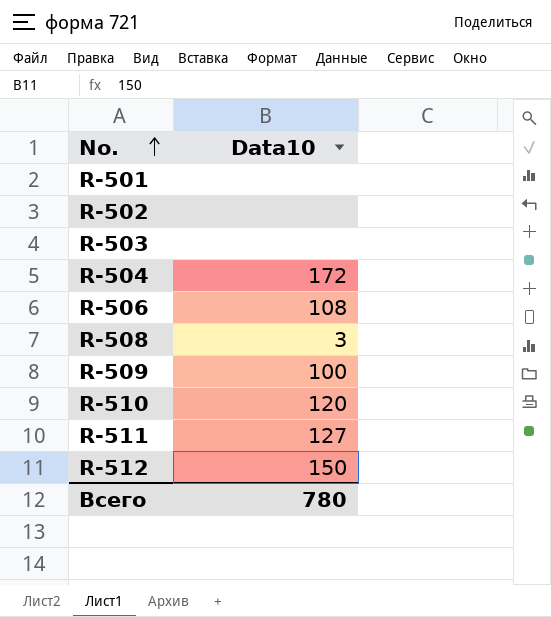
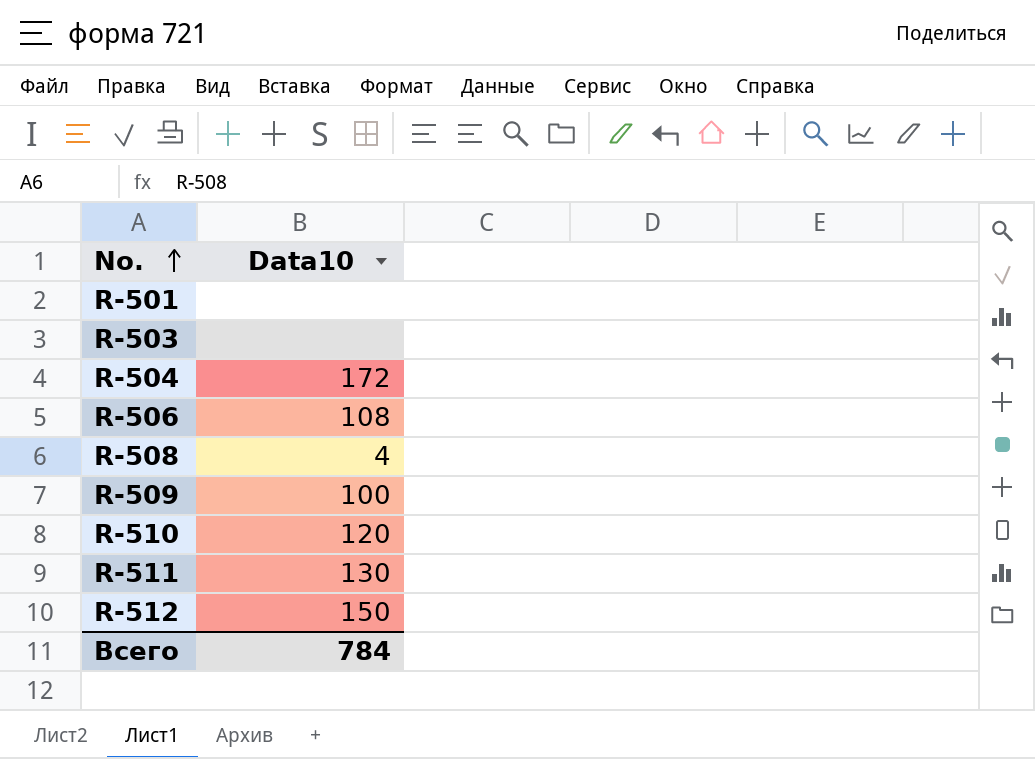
row R-502: none -> none
R-508 | Data10: 3 -> 4
R-511 | Data10: 127 -> 130
Всего | Data10: 780 -> 784

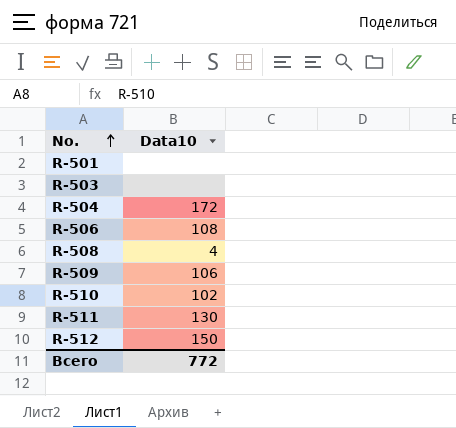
R-509 | Data10: 100 -> 106
R-510 | Data10: 120 -> 102
Всего | Data10: 784 -> 772

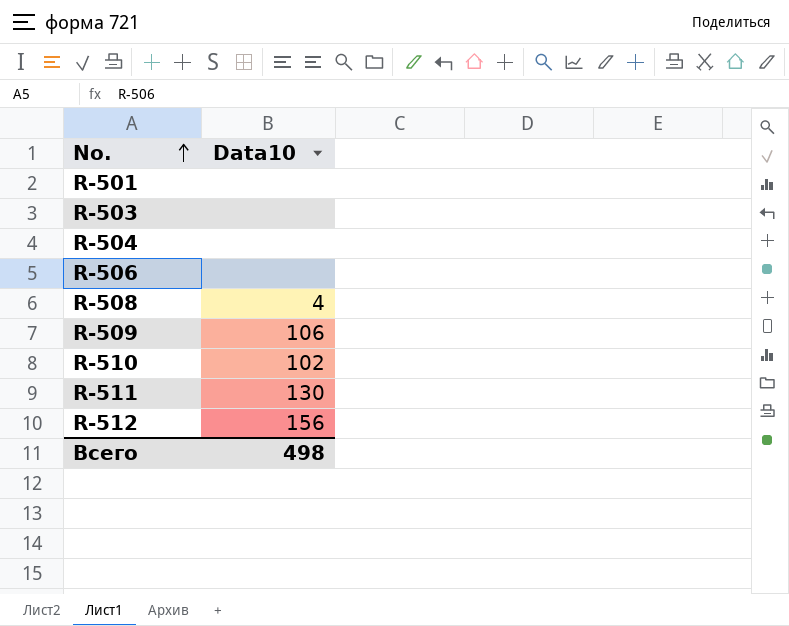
R-504 | Data10: 172 -> none
R-506 | Data10: 108 -> none
R-512 | Data10: 150 -> 156
Всего | Data10: 772 -> 498

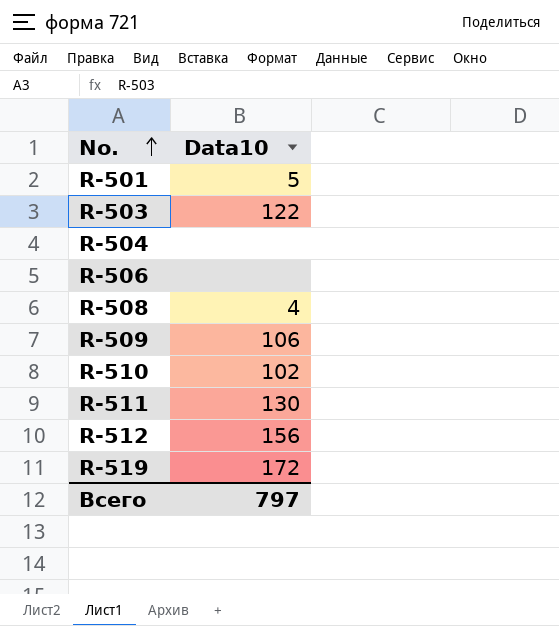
R-501 | Data10: none -> 5
R-503 | Data10: none -> 122
row R-519: none -> 172
Всего | Data10: 498 -> 797

